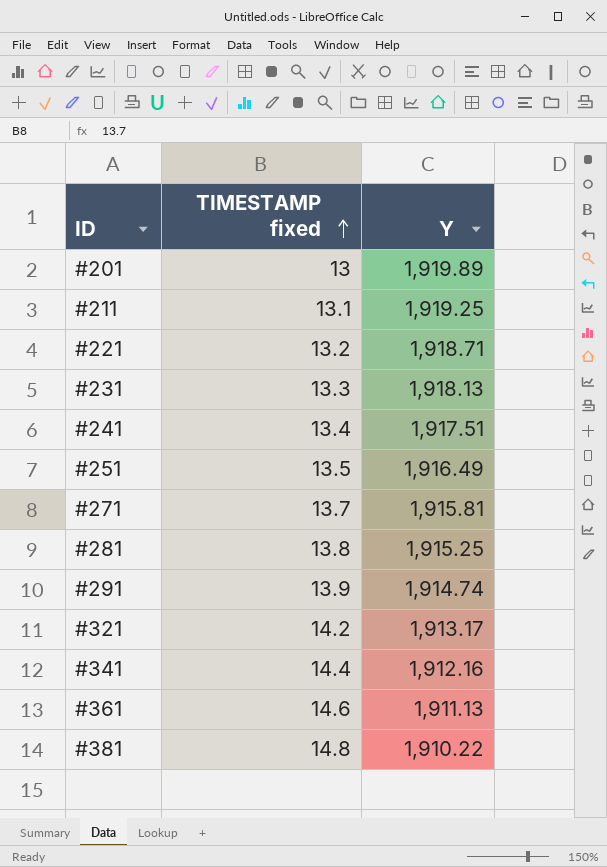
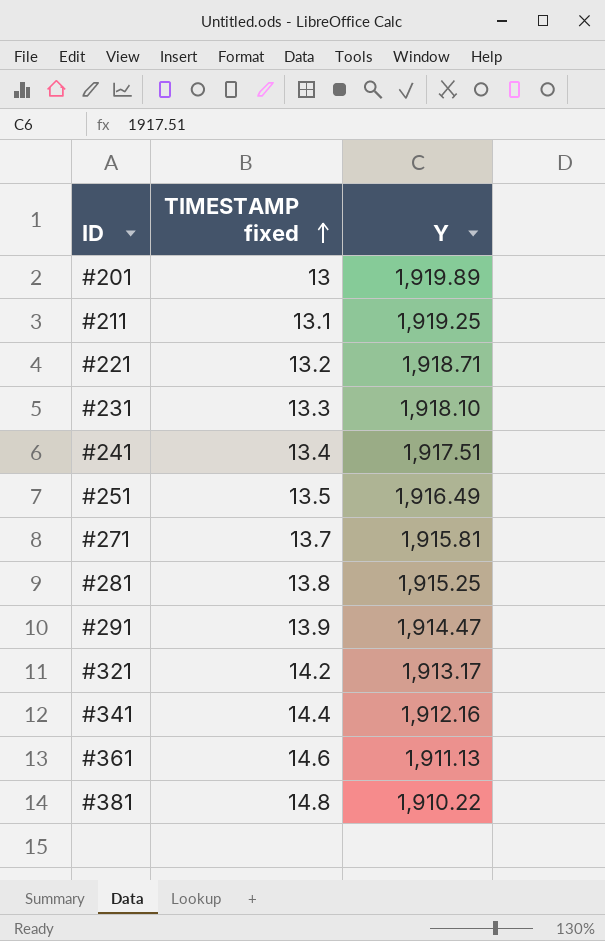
#231 | Y: 1,918.13 -> 1,918.10
#291 | Y: 1,914.74 -> 1,914.47

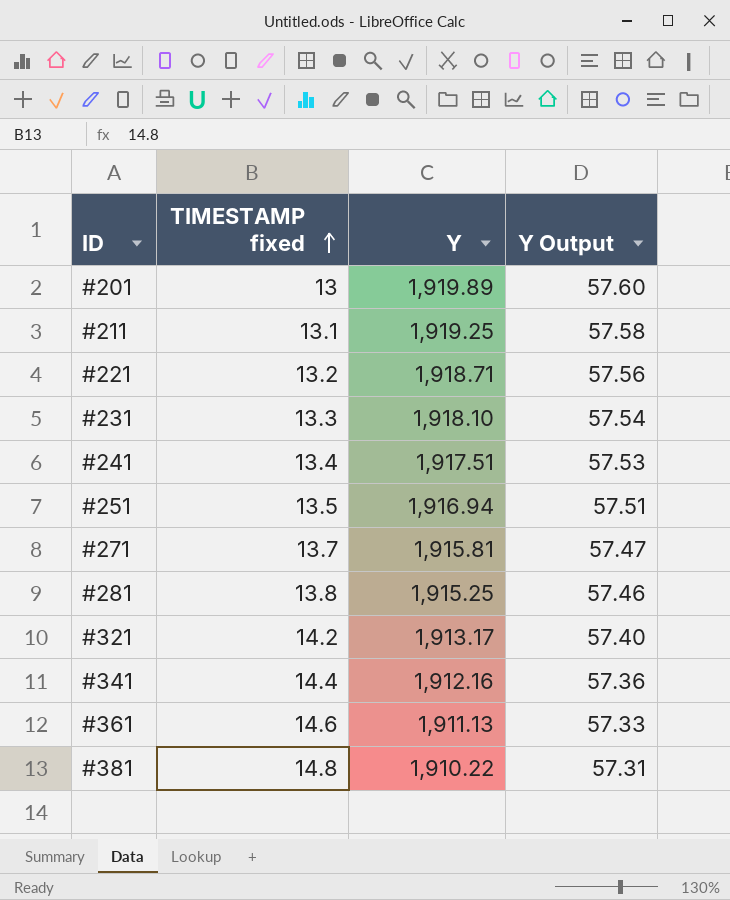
column Y Output | formula: none -> [Y] * 0.03
row #291: 13.9 | 1,914.47 -> none
#251 | Y: 1,916.49 -> 1,916.94

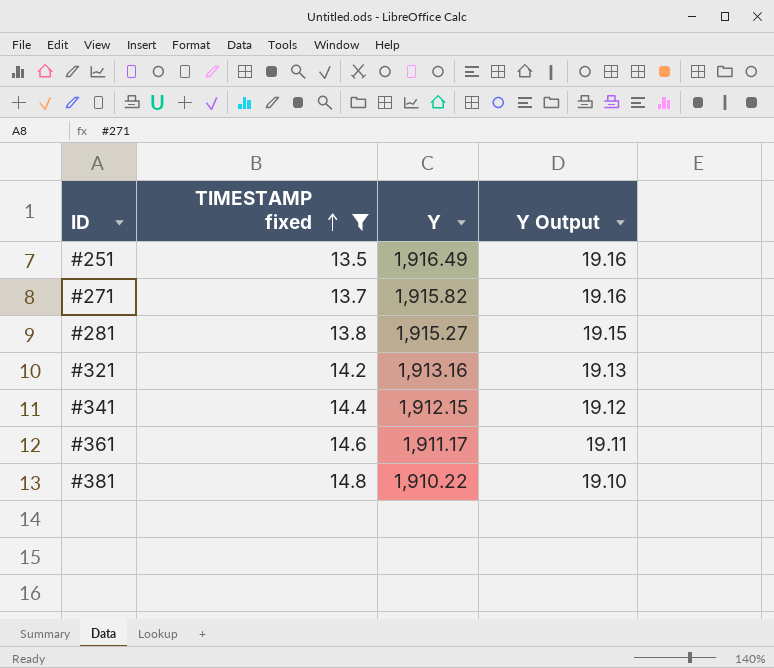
filter: none -> TIMESTAMP fixed >= 13.5
column Y Output | formula: [Y] * 0.03 -> [Y] * 0.01
#251 | Y: 1,916.94 -> 1,916.49
#271 | Y: 1,915.81 -> 1,915.82
#281 | Y: 1,915.25 -> 1,915.27
#321 | Y: 1,913.17 -> 1,913.16
#341 | Y: 1,912.16 -> 1,912.15
#361 | Y: 1,911.13 -> 1,911.17

